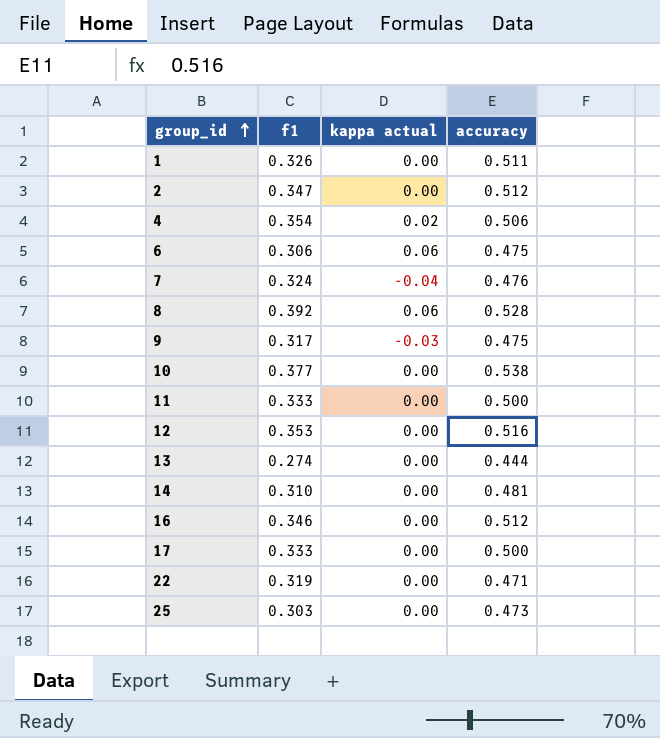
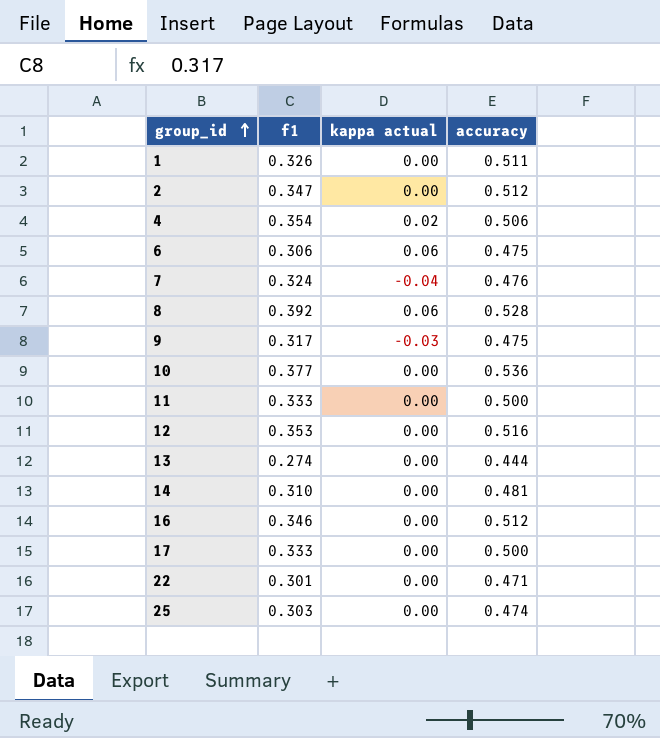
10 | accuracy: 0.538 -> 0.536
22 | f1: 0.319 -> 0.301
25 | accuracy: 0.473 -> 0.474

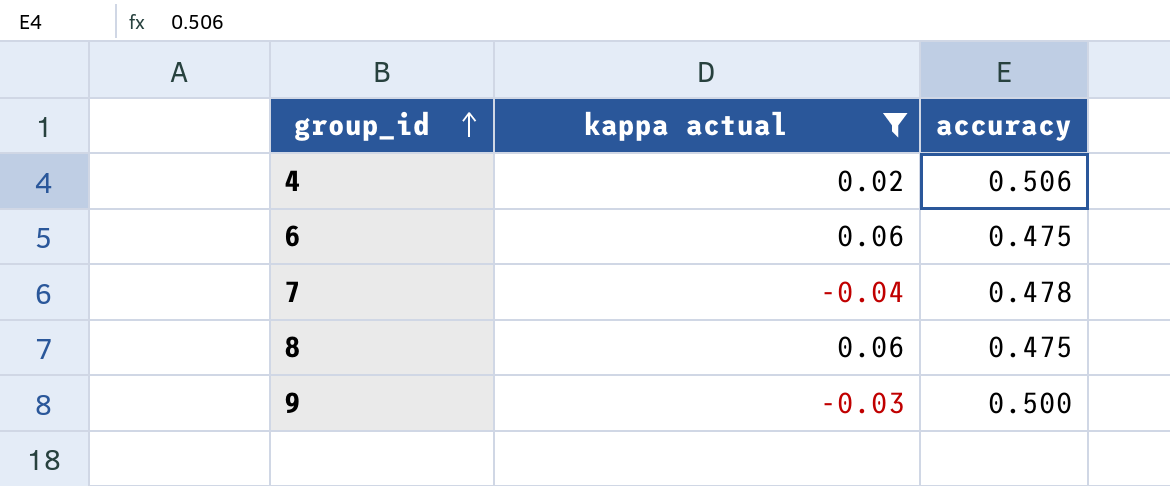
filter: none -> kappa actual != 0.00
column f1 | position: 2 -> none
7 | accuracy: 0.476 -> 0.478
8 | accuracy: 0.528 -> 0.475
9 | accuracy: 0.475 -> 0.500

